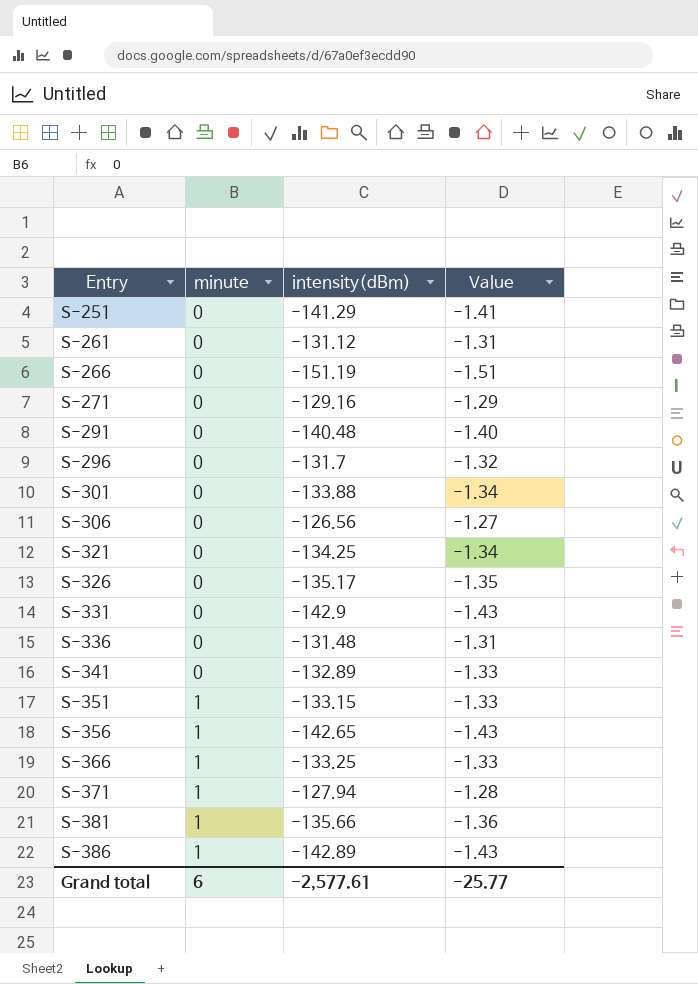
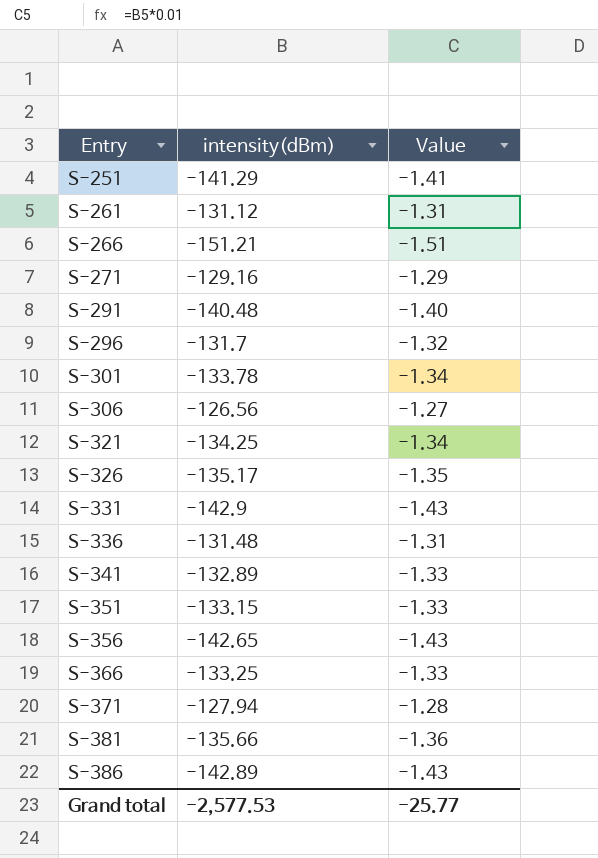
column minute | position: 2 -> none
S-266 | intensity(dBm): -151.19 -> -151.21
S-301 | intensity(dBm): -133.88 -> -133.78
Grand total | intensity(dBm): -2,577.61 -> -2,577.53

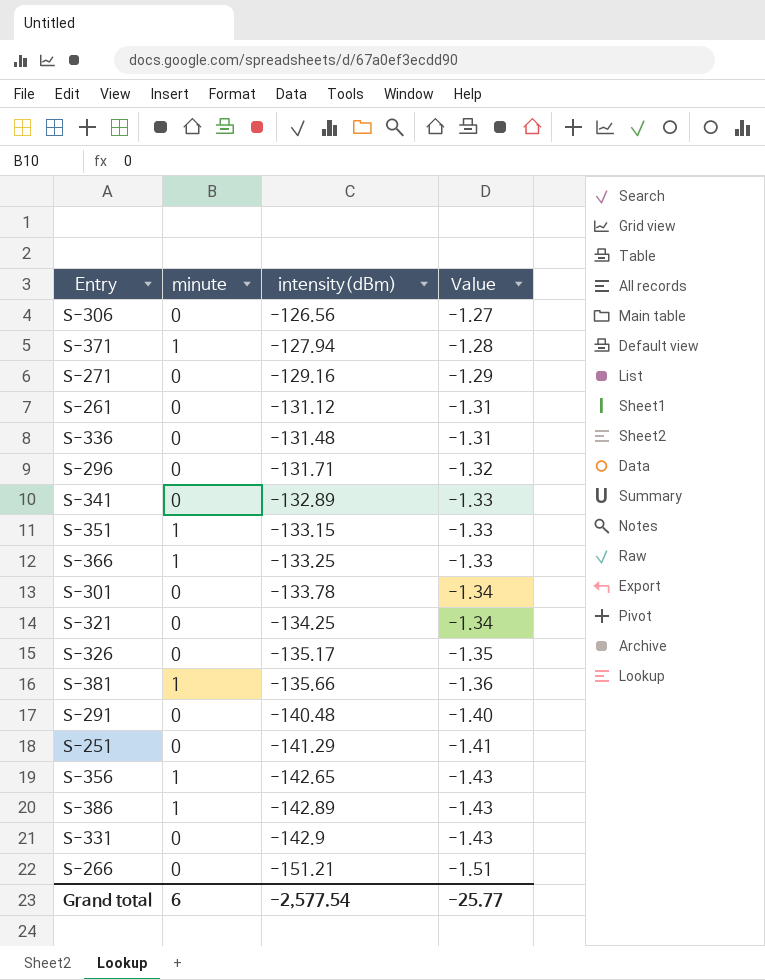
row order: Entry ascending -> intensity(dBm) descending
column minute | position: none -> 2
S-296 | intensity(dBm): -131.7 -> -131.71
Grand total | intensity(dBm): -2,577.53 -> -2,577.54

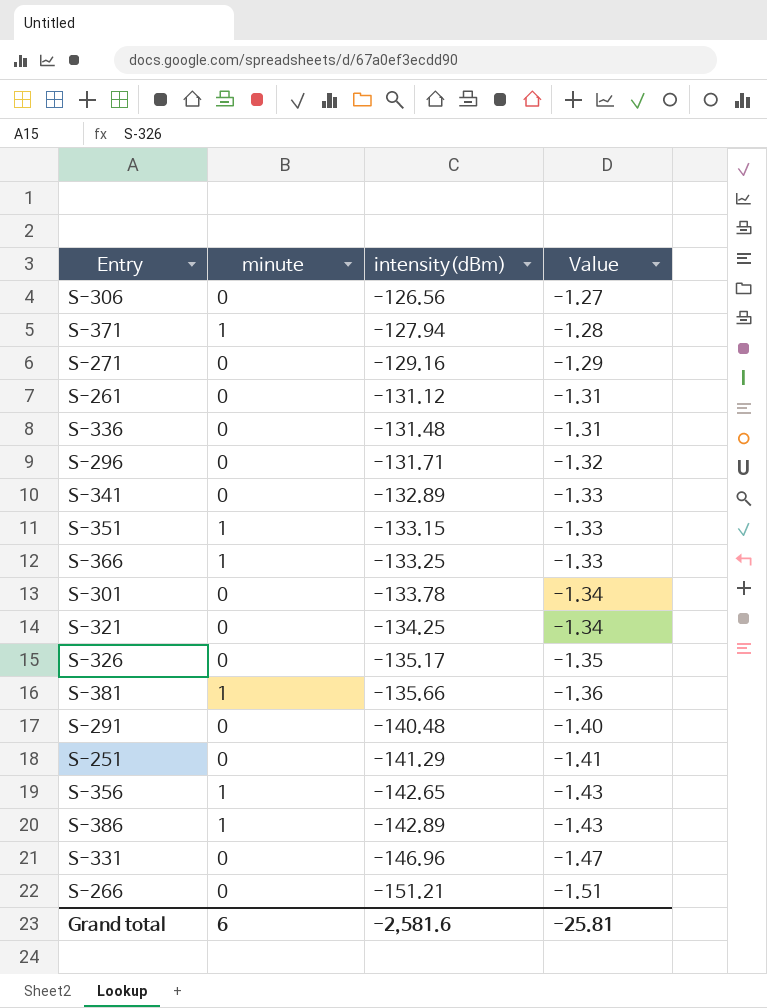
S-331 | intensity(dBm): -142.9 -> -146.96
S-331 | Value: -1.43 -> -1.47
Grand total | intensity(dBm): -2,577.54 -> -2,581.6
Grand total | Value: -25.77 -> -25.81

